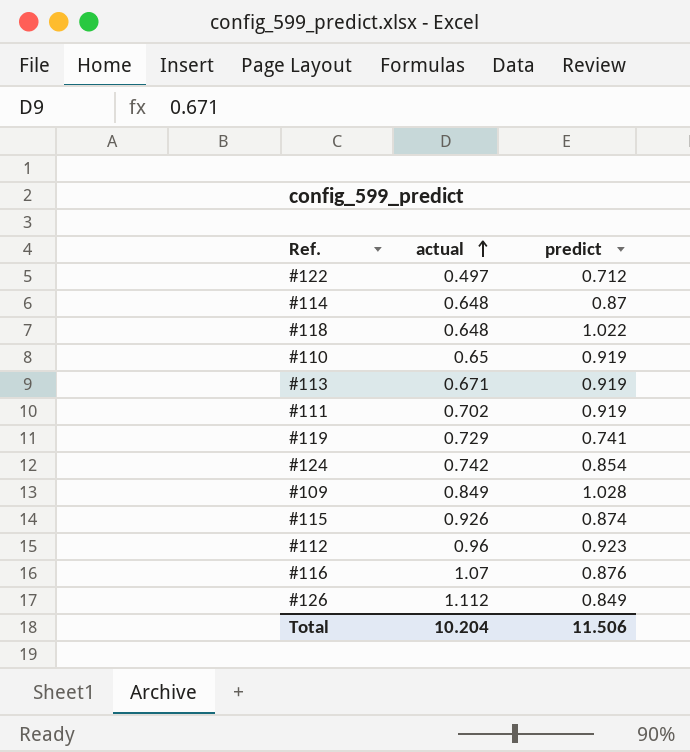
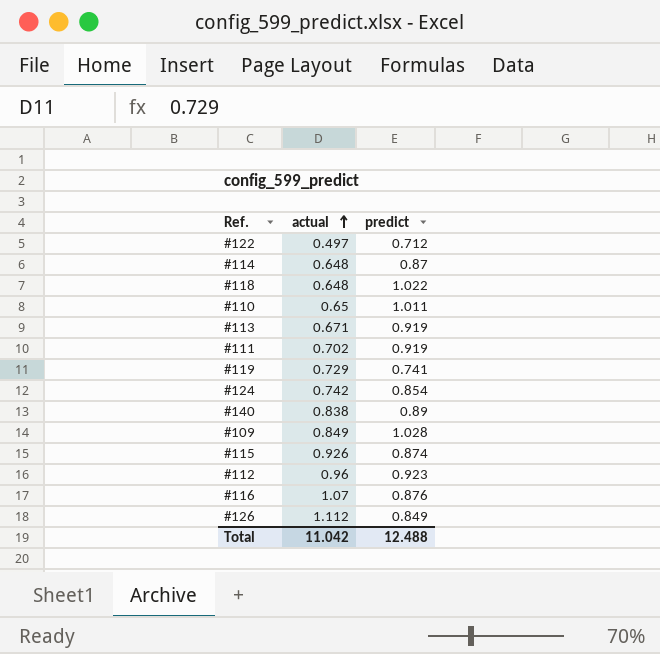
#110 | predict: 0.919 -> 1.011
row #140: none -> 0.838 | 0.89
Total | actual: 10.204 -> 11.042
Total | predict: 11.506 -> 12.488

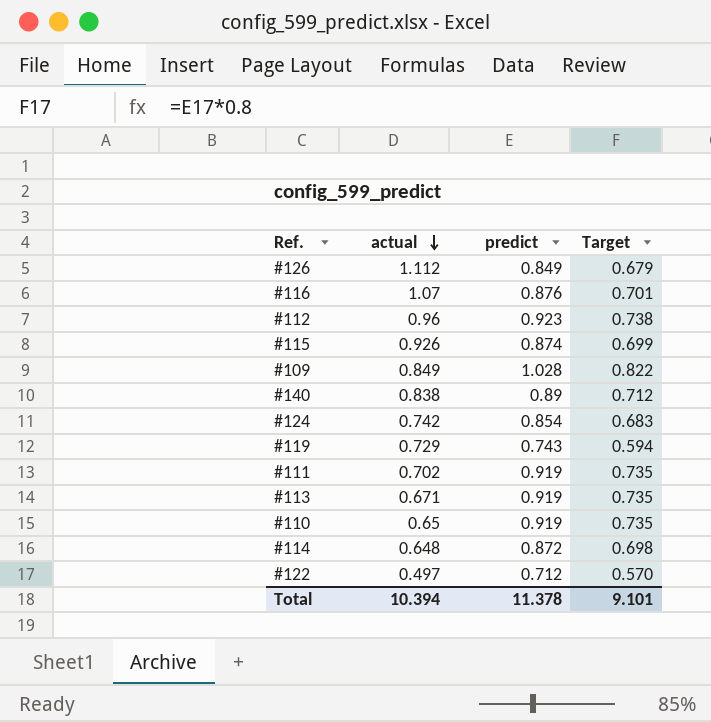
row order: actual ascending -> actual descending
column Target | formula: none -> [predict] * 0.8
row #118: 0.648 | 1.022 -> none
#119 | predict: 0.741 -> 0.743
#110 | predict: 1.011 -> 0.919
#114 | predict: 0.87 -> 0.872
Total | actual: 11.042 -> 10.394
Total | predict: 12.488 -> 11.378

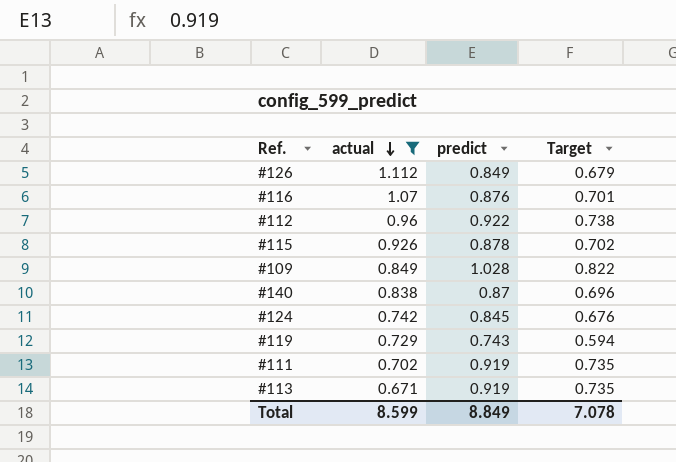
filter: none -> actual >= 0.671
#112 | predict: 0.923 -> 0.922
#115 | predict: 0.874 -> 0.878
#115 | Target: 0.699 -> 0.702
#140 | predict: 0.89 -> 0.87
#140 | Target: 0.712 -> 0.696
#124 | predict: 0.854 -> 0.845
#124 | Target: 0.683 -> 0.676
Total | actual: 10.394 -> 8.599
Total | predict: 11.378 -> 8.849
Total | Target: 9.101 -> 7.078

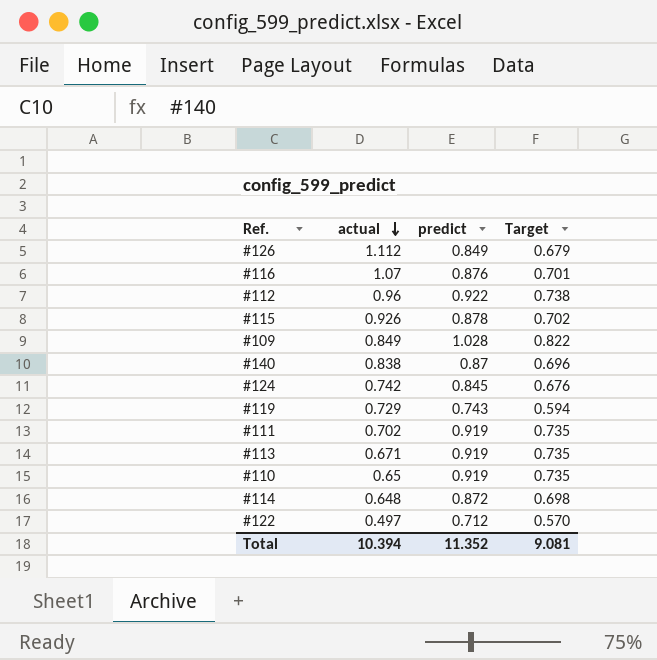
filter: actual >= 0.671 -> none
Total | actual: 8.599 -> 10.394
Total | predict: 8.849 -> 11.352
Total | Target: 7.078 -> 9.081

